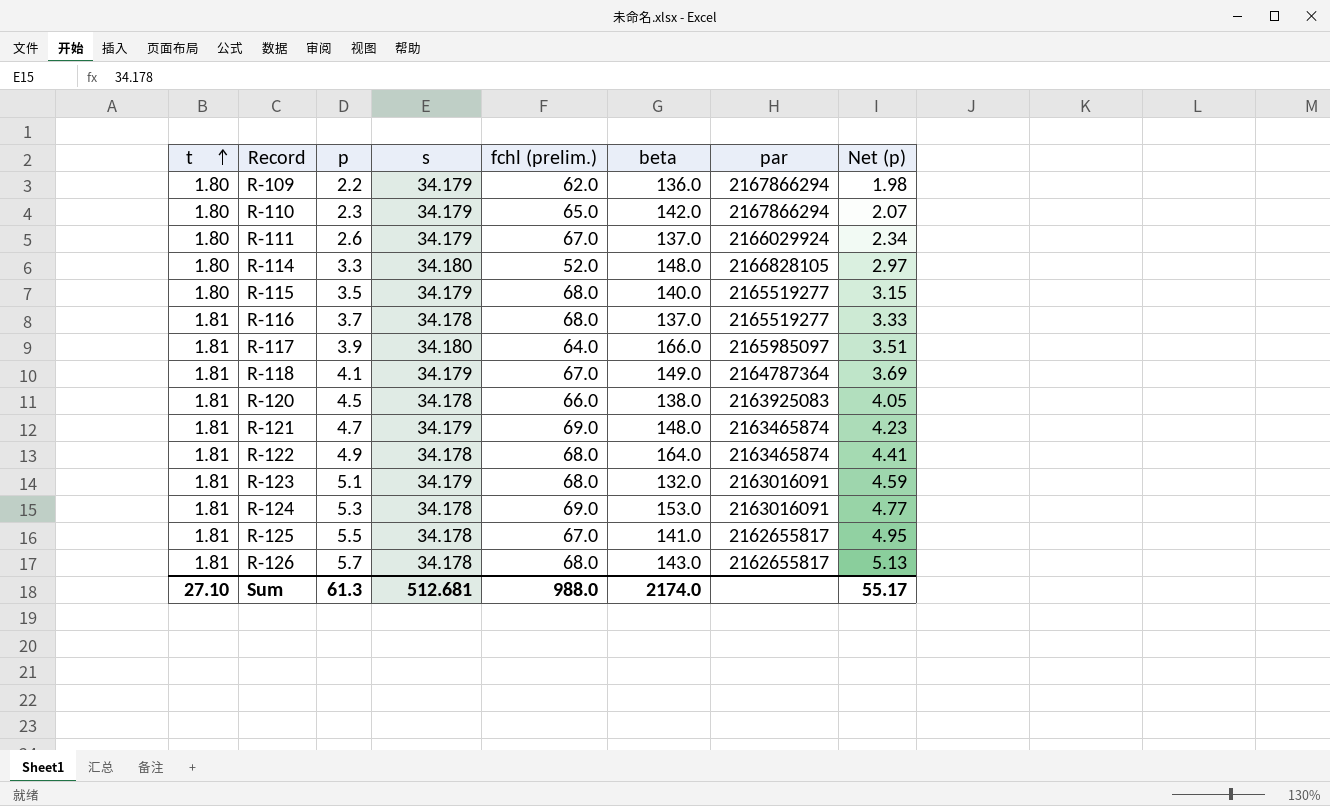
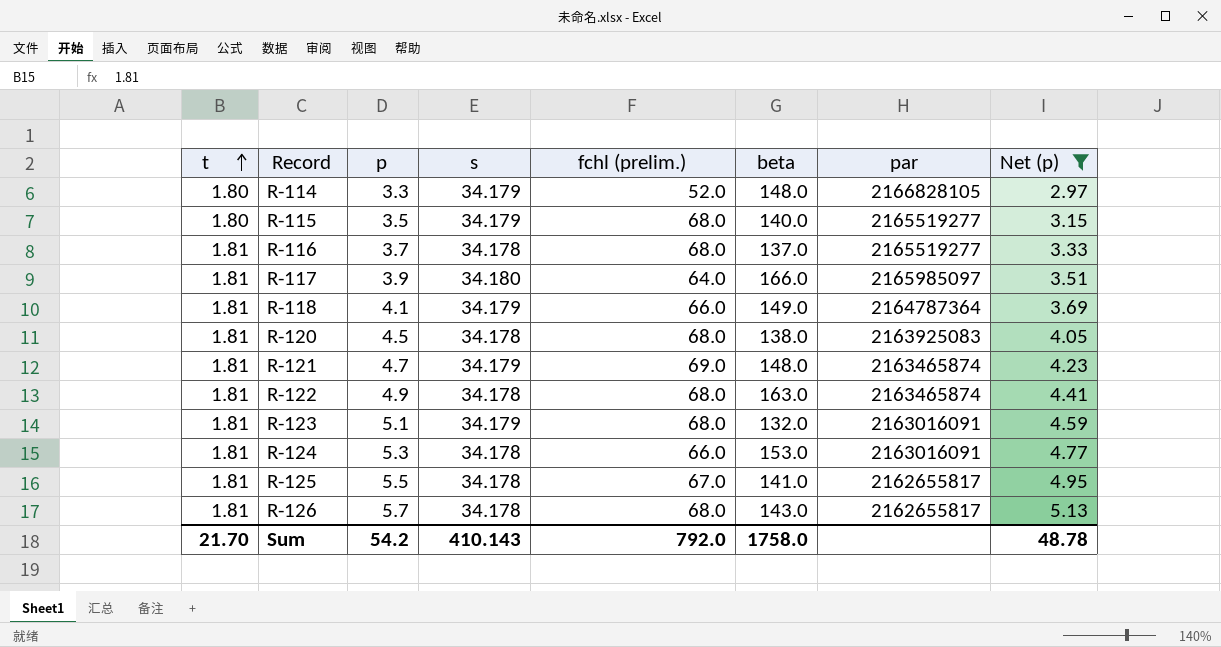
filter: none -> Net (p) >= 2.97
R-114 | s: 34.180 -> 34.179
R-118 | fchl (prelim.): 67.0 -> 66.0
R-120 | fchl (prelim.): 66.0 -> 68.0
R-122 | beta: 164.0 -> 163.0
R-124 | fchl (prelim.): 69.0 -> 66.0
Sum | t: 27.10 -> 21.70
Sum | p: 61.3 -> 54.2
Sum | s: 512.681 -> 410.143
Sum | fchl (prelim.): 988.0 -> 792.0
Sum | beta: 2174.0 -> 1758.0
Sum | Net (p): 55.17 -> 48.78

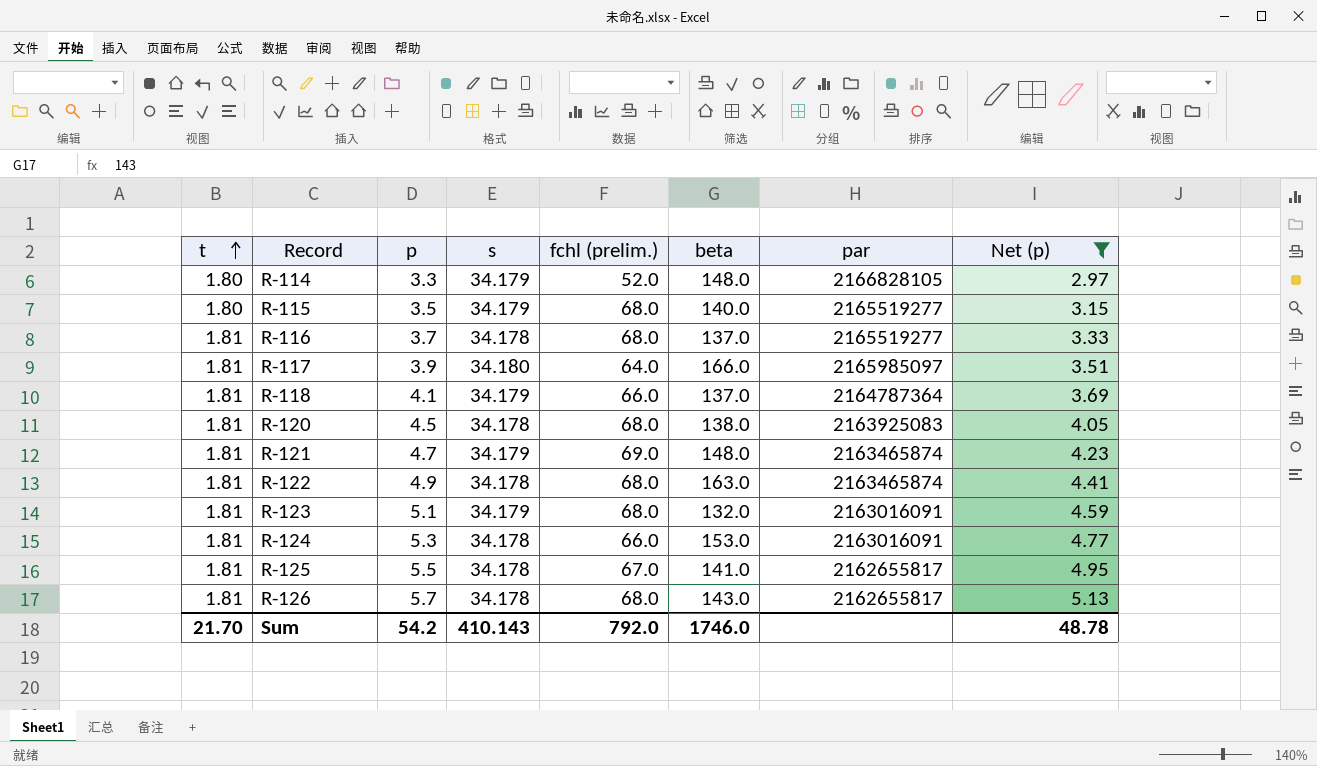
R-118 | beta: 149.0 -> 137.0
Sum | beta: 1758.0 -> 1746.0

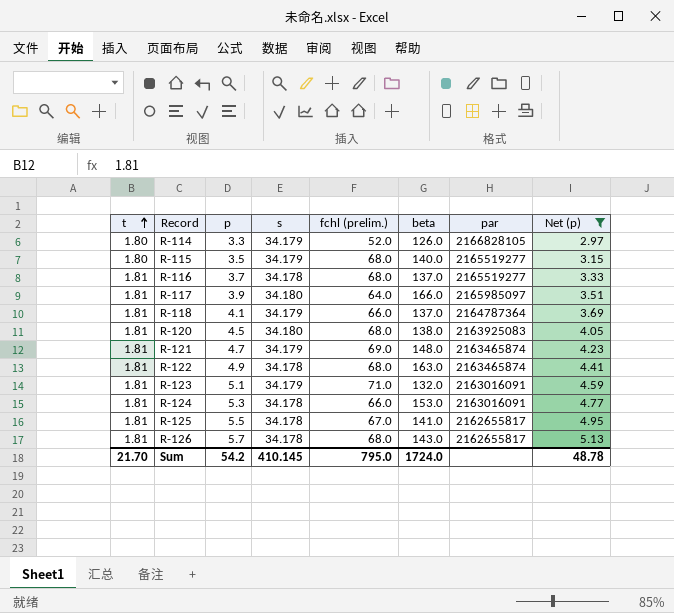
R-114 | beta: 148.0 -> 126.0
R-120 | s: 34.178 -> 34.180
R-123 | fchl (prelim.): 68.0 -> 71.0
Sum | s: 410.143 -> 410.145
Sum | fchl (prelim.): 792.0 -> 795.0
Sum | beta: 1746.0 -> 1724.0

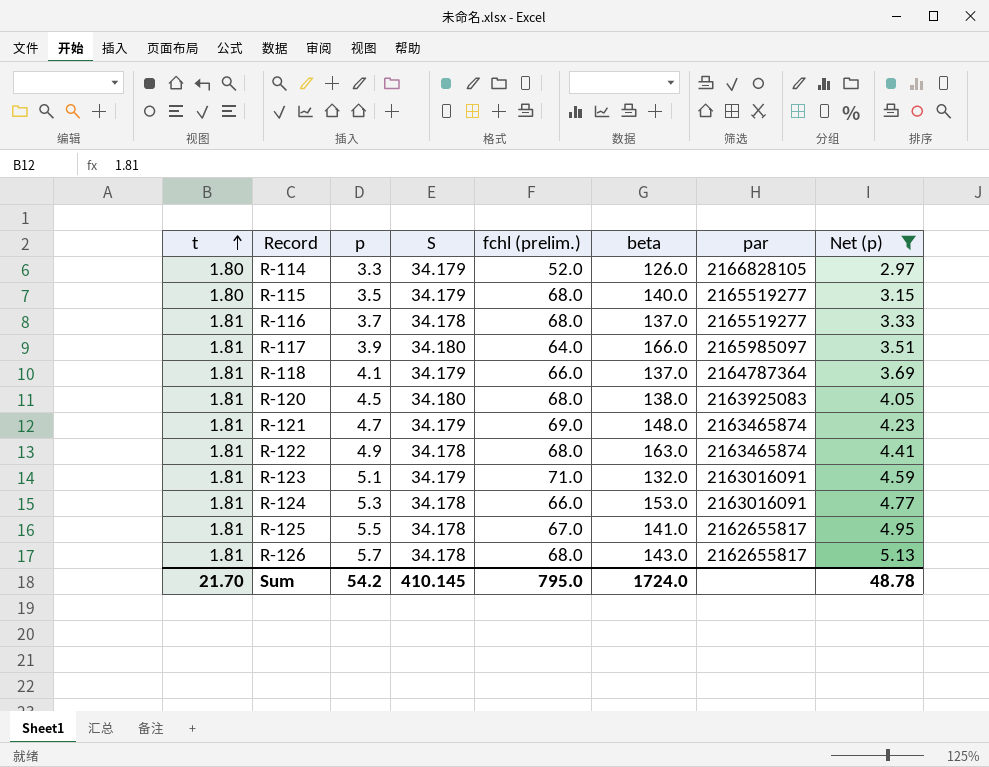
column name: s -> S

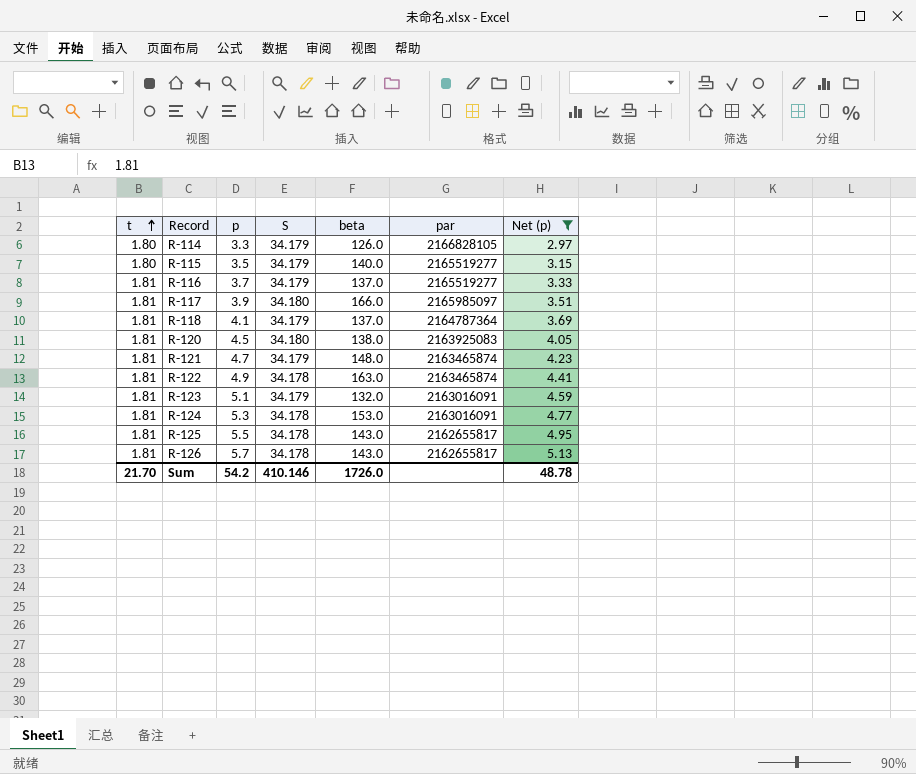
column fchl (prelim.) | position: 5 -> none
R-116 | S: 34.178 -> 34.179
R-125 | beta: 141.0 -> 143.0
Sum | S: 410.145 -> 410.146
Sum | beta: 1724.0 -> 1726.0

